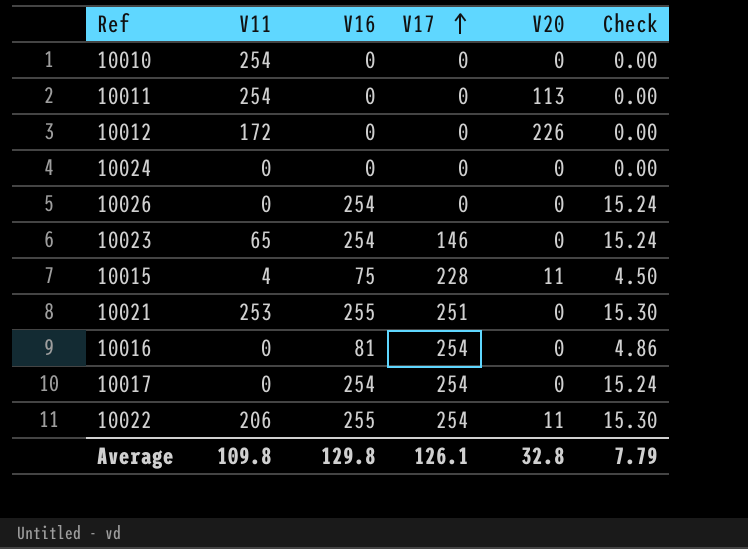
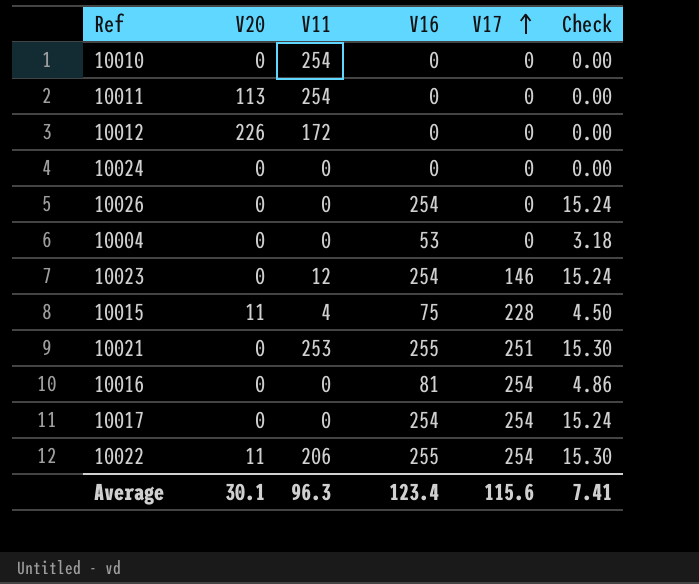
column V20 | position: 5 -> 2
row 10004: none -> 0 | 0 | 53 | 0 | 3.18
10023 | V11: 65 -> 12
Average | V20: 32.8 -> 30.1
Average | V11: 109.8 -> 96.3
Average | V16: 129.8 -> 123.4
Average | V17: 126.1 -> 115.6
Average | Check: 7.79 -> 7.41

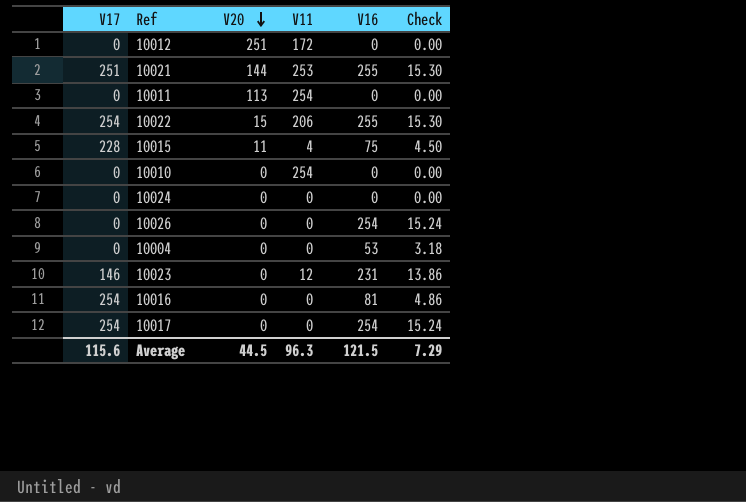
row order: V17 ascending -> V20 descending
column V17 | position: 5 -> 1
10012 | V20: 226 -> 251
10021 | V20: 0 -> 144
10022 | V20: 11 -> 15
10023 | V16: 254 -> 231
10023 | Check: 15.24 -> 13.86
Average | V20: 30.1 -> 44.5
Average | V16: 123.4 -> 121.5
Average | Check: 7.41 -> 7.29

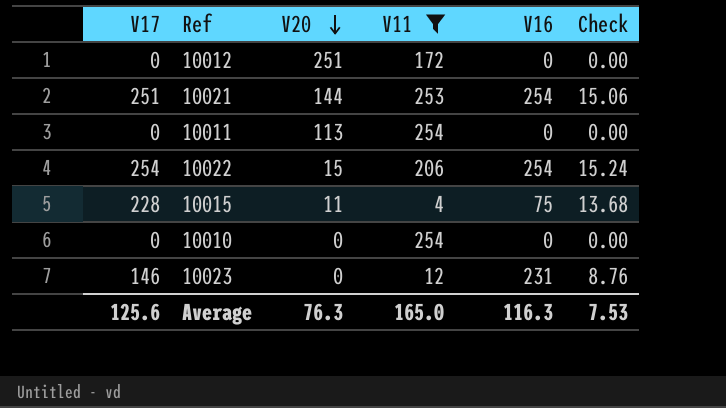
filter: none -> V11 != 0
column Check | formula: [V16] * 0.06 -> [V17] * 0.06
10021 | V16: 255 -> 254
10022 | V16: 255 -> 254
Average | V17: 115.6 -> 125.6
Average | V20: 44.5 -> 76.3
Average | V11: 96.3 -> 165.0
Average | V16: 121.5 -> 116.3
Average | Check: 7.29 -> 7.53

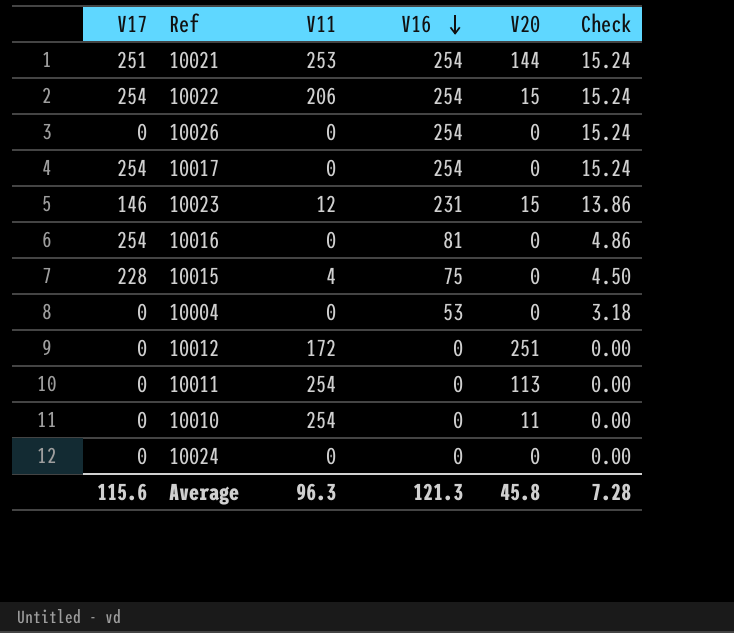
filter: V11 != 0 -> none
row order: V20 descending -> V16 descending
column V20 | position: 3 -> 5
column Check | formula: [V17] * 0.06 -> [V16] * 0.06
10023 | V20: 0 -> 15
10015 | V20: 11 -> 0
10010 | V20: 0 -> 11
Average | V17: 125.6 -> 115.6
Average | V11: 165.0 -> 96.3
Average | V16: 116.3 -> 121.3
Average | V20: 76.3 -> 45.8
Average | Check: 7.53 -> 7.28

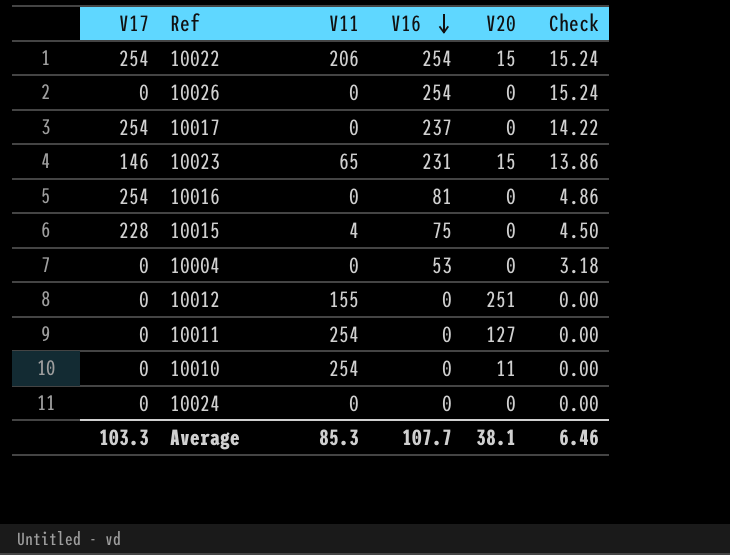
row 10021: 251 | 253 | 254 | 144 | 15.24 -> none
10017 | V16: 254 -> 237
10017 | Check: 15.24 -> 14.22
10023 | V11: 12 -> 65
10012 | V11: 172 -> 155
10011 | V20: 113 -> 127
Average | V17: 115.6 -> 103.3
Average | V11: 96.3 -> 85.3
Average | V16: 121.3 -> 107.7
Average | V20: 45.8 -> 38.1
Average | Check: 7.28 -> 6.46

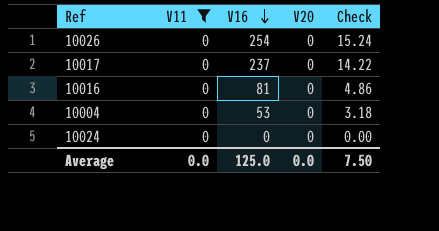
filter: none -> V11 = 0
column V17 | position: 1 -> none
Average | V11: 85.3 -> 0.0
Average | V16: 107.7 -> 125.0
Average | V20: 38.1 -> 0.0
Average | Check: 6.46 -> 7.50

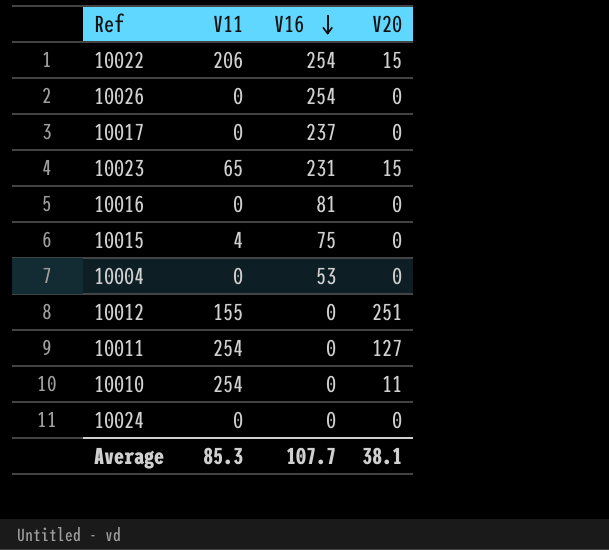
filter: V11 = 0 -> none
column Check | formula: [V16] * 0.06 -> none
Average | V11: 0.0 -> 85.3
Average | V16: 125.0 -> 107.7
Average | V20: 0.0 -> 38.1

